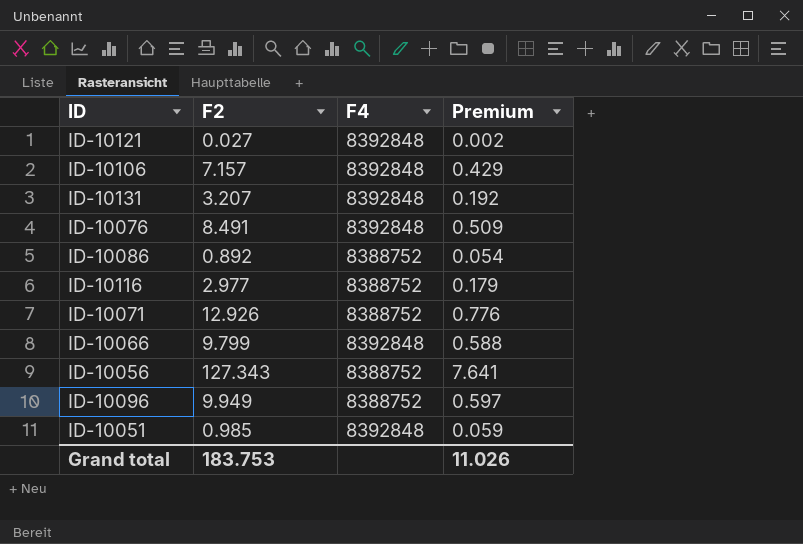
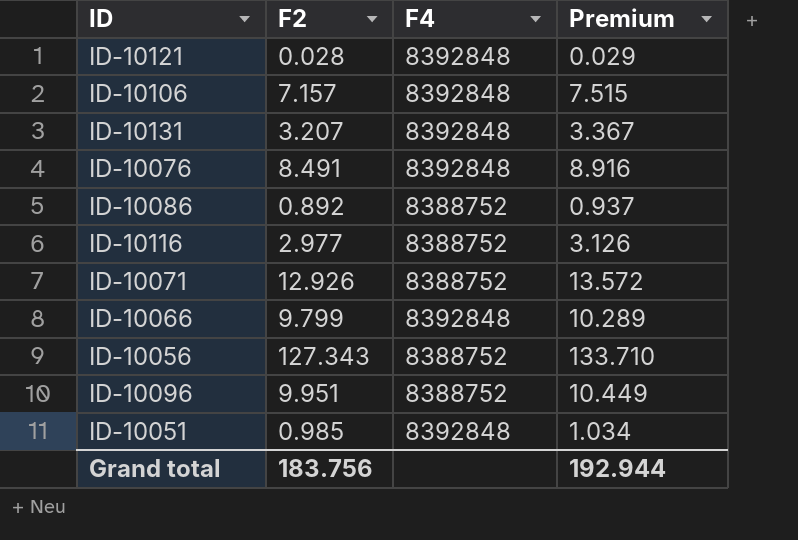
column Premium | formula: [F2] * 0.06 -> [F2] * 1.05
ID-10121 | F2: 0.027 -> 0.028
ID-10096 | F2: 9.949 -> 9.951
Grand total | F2: 183.753 -> 183.756
Grand total | Premium: 11.026 -> 192.944

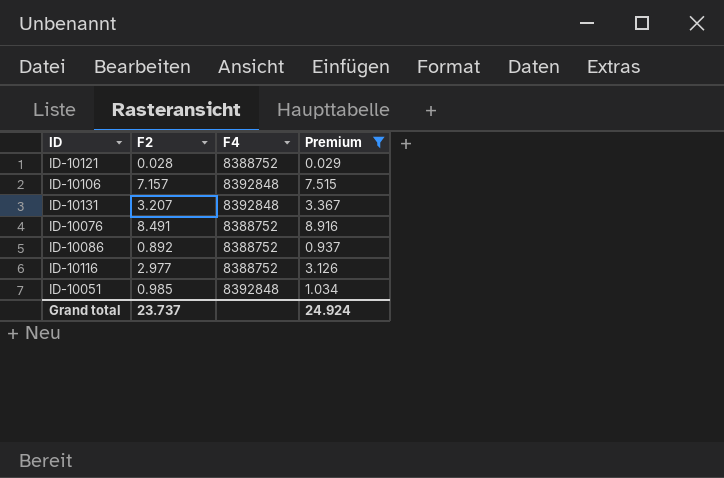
filter: none -> Premium <= 8.916
ID-10121 | F4: 8392848 -> 8388752
ID-10076 | F4: 8392848 -> 8388752
Grand total | F2: 183.756 -> 23.737
Grand total | Premium: 192.944 -> 24.924

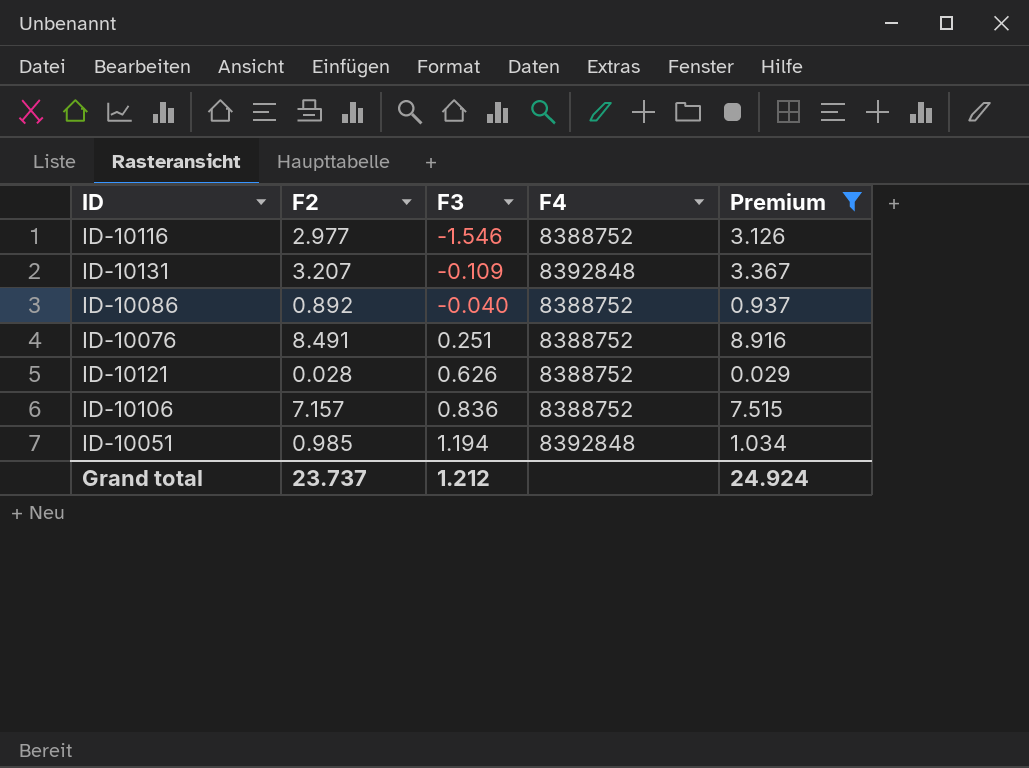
row order: none -> F3 ascending
column F3 | position: none -> 3
ID-10106 | F4: 8392848 -> 8388752

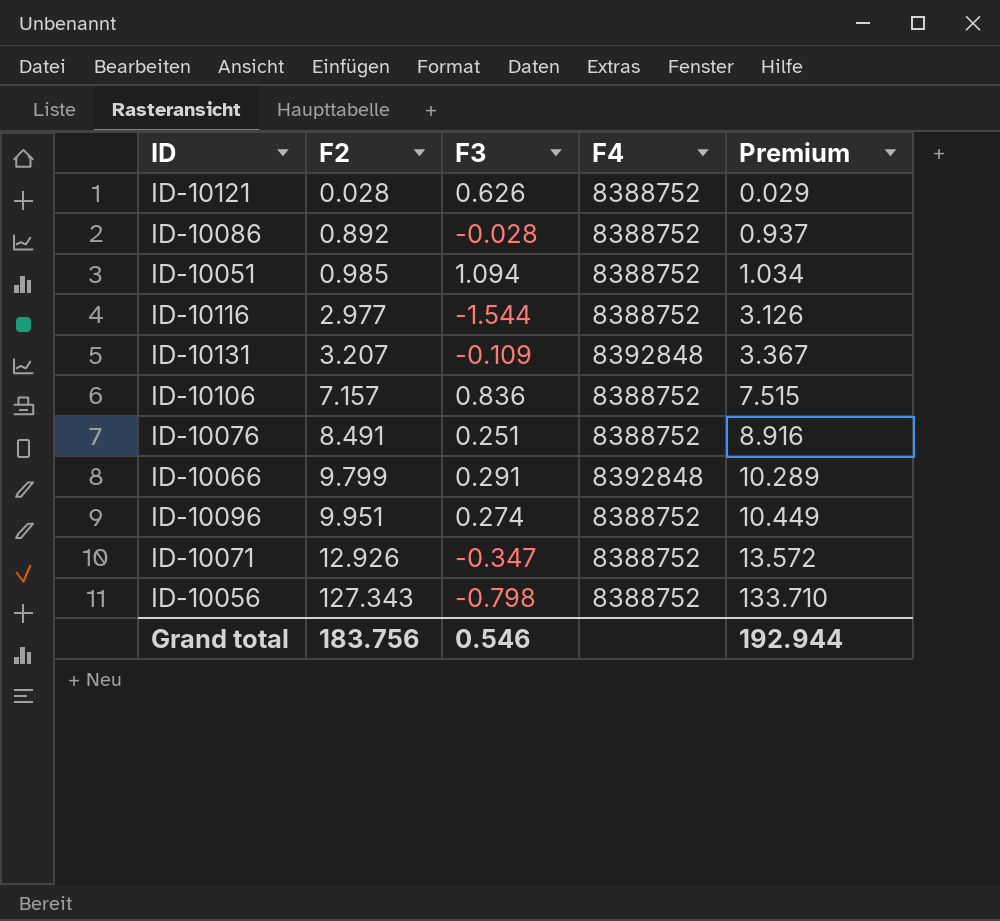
filter: Premium <= 8.916 -> none
row order: F3 ascending -> F2 ascending
ID-10086 | F3: -0.040 -> -0.028
ID-10051 | F3: 1.194 -> 1.094
ID-10051 | F4: 8392848 -> 8388752
ID-10116 | F3: -1.546 -> -1.544
Grand total | F2: 23.737 -> 183.756
Grand total | F3: 1.212 -> 0.546
Grand total | Premium: 24.924 -> 192.944

